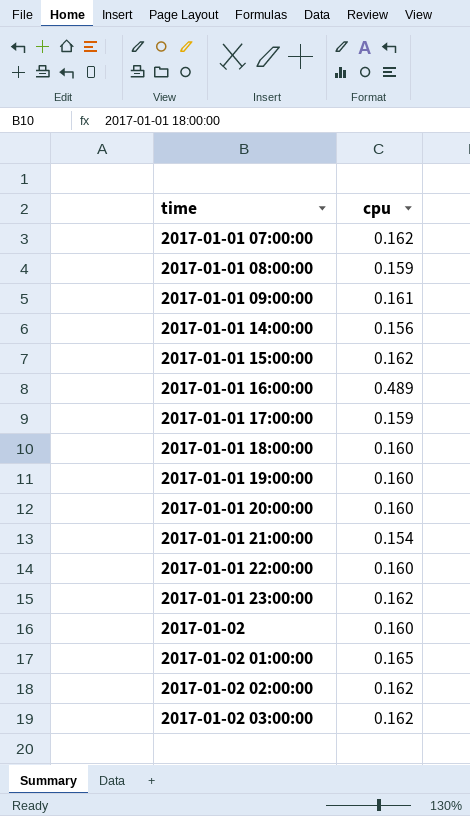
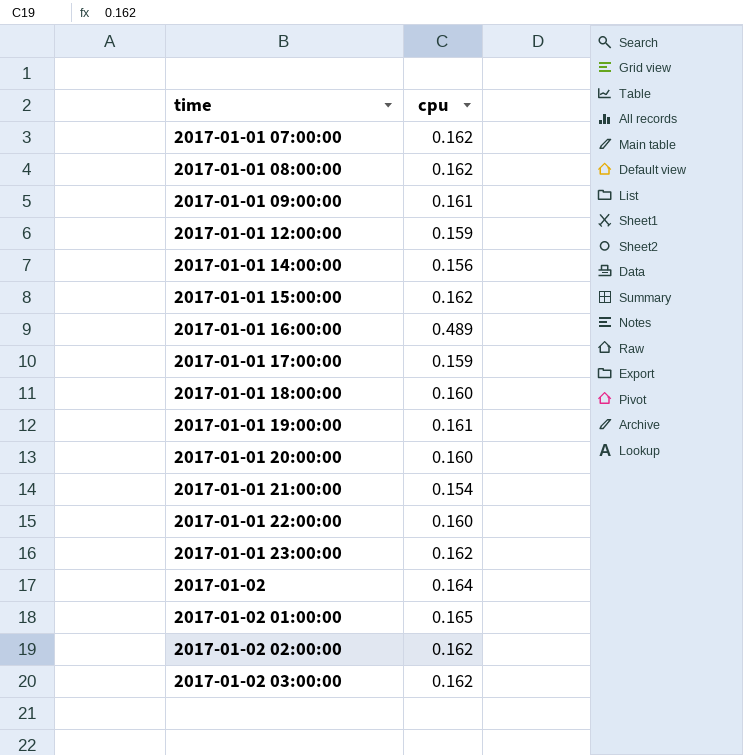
2017-01-01 08:00:00 | cpu: 0.159 -> 0.162
row 2017-01-01 12:00:00: none -> 0.159
2017-01-01 19:00:00 | cpu: 0.160 -> 0.161
2017-01-02 | cpu: 0.160 -> 0.164

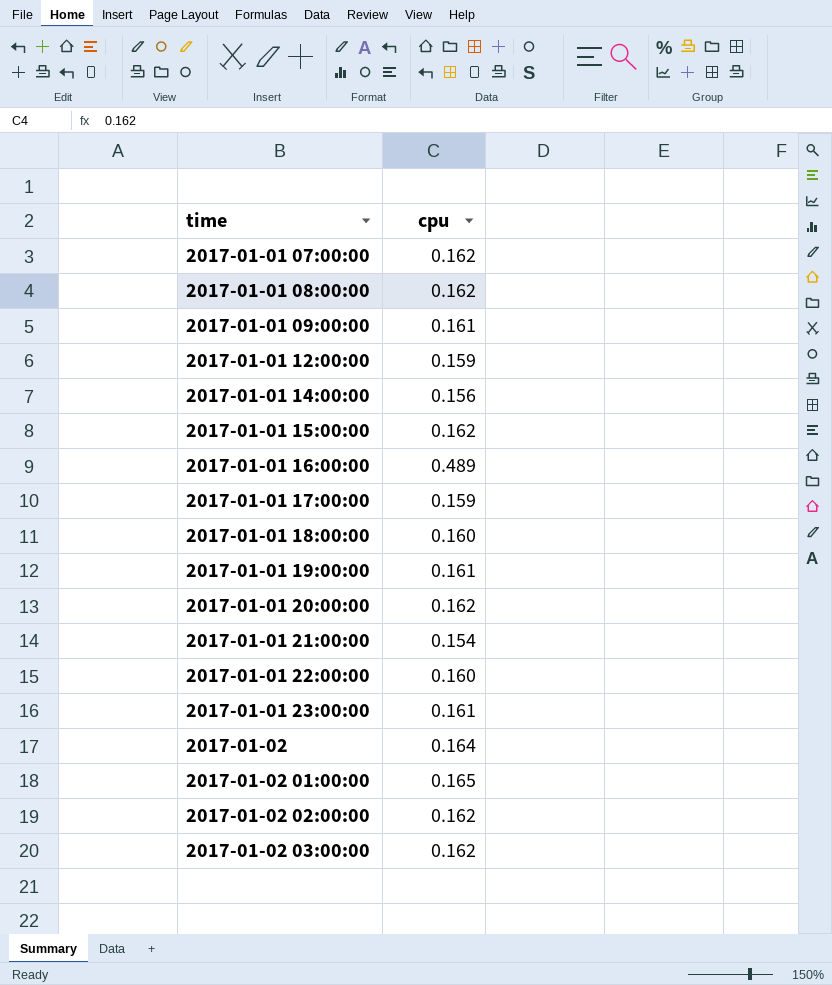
2017-01-01 20:00:00 | cpu: 0.160 -> 0.162
2017-01-01 23:00:00 | cpu: 0.162 -> 0.161

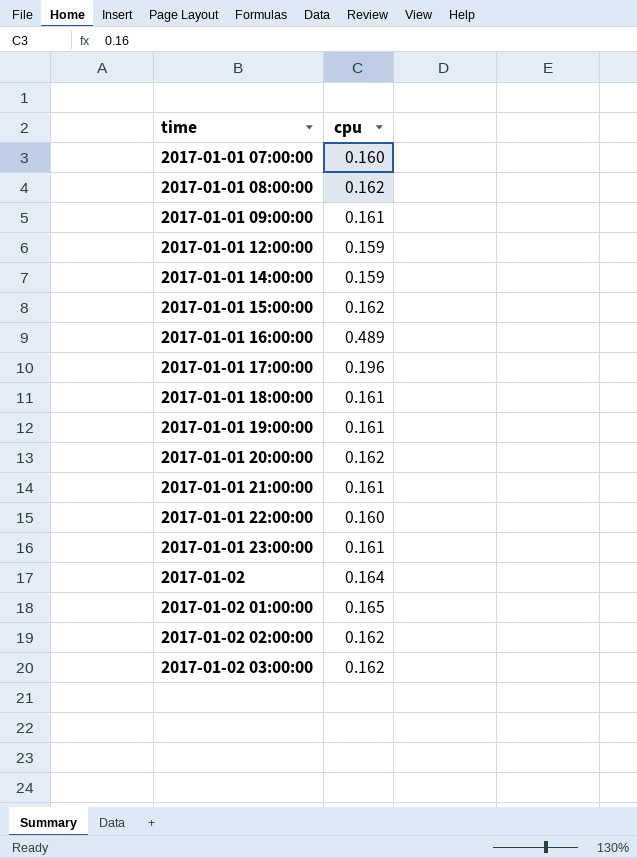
2017-01-01 07:00:00 | cpu: 0.162 -> 0.160
2017-01-01 14:00:00 | cpu: 0.156 -> 0.159
2017-01-01 17:00:00 | cpu: 0.159 -> 0.196
2017-01-01 18:00:00 | cpu: 0.160 -> 0.161
2017-01-01 21:00:00 | cpu: 0.154 -> 0.161

